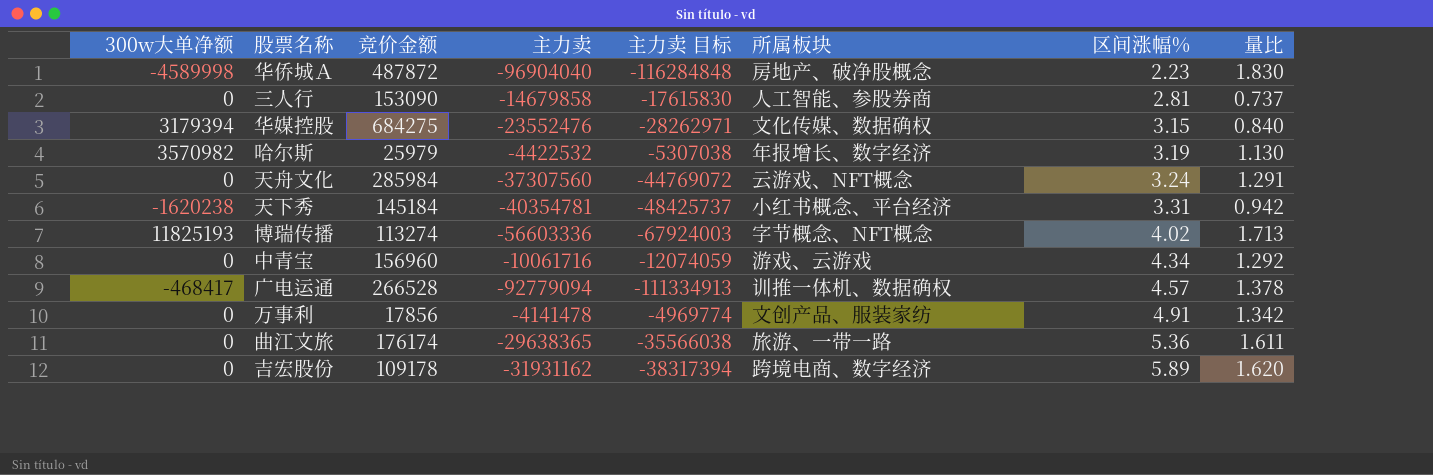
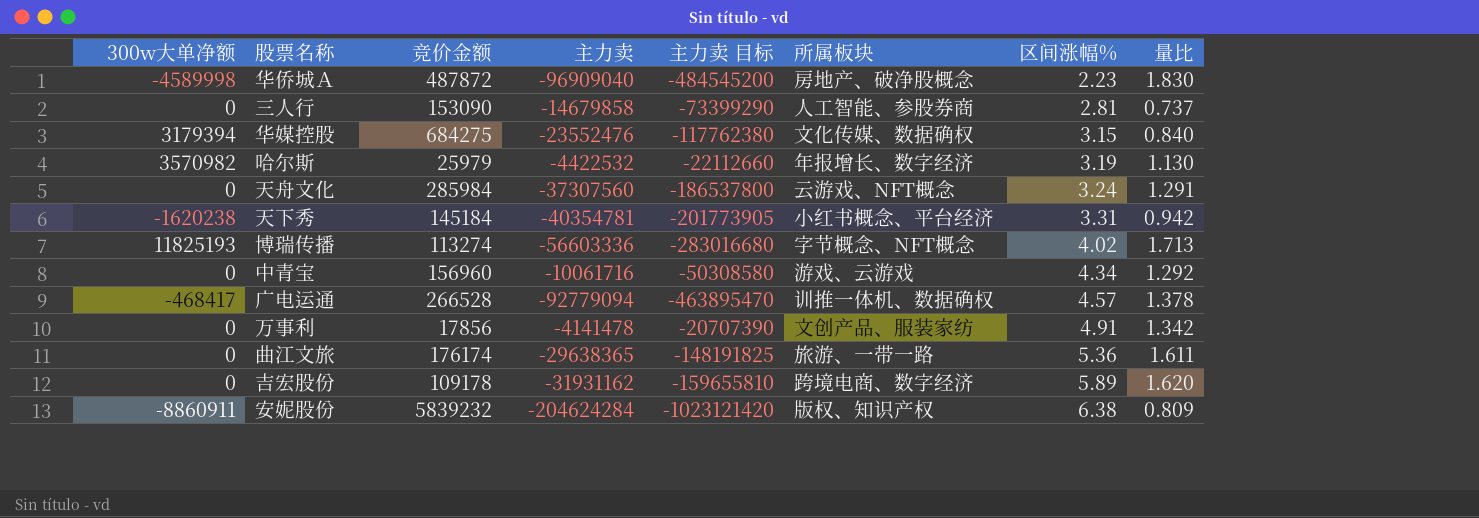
column 主力卖 目标 | formula: [主力卖] * 1.2 -> [主力卖] * 5
华侨城Ａ | 主力卖: -96904040 -> -96909040
row 安妮股份: none -> -8860911 | 5839232 | -204624284 | -1023121420 | 版权、知识产权 | 6.38 | 0.809

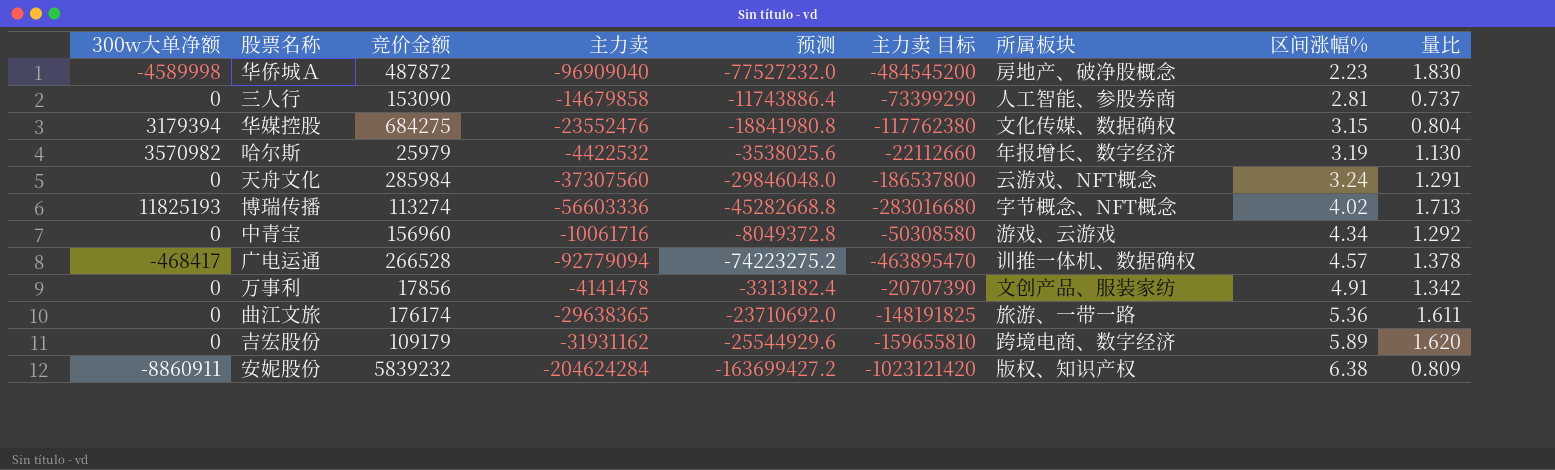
column 预测 | formula: none -> [主力卖] * 0.8
row 天下秀: -1620238 | 145184 | -40354781 | -201773905 | 小红书概念、平台经济 | 3.31 | 0.942 -> none
华媒控股 | 量比: 0.840 -> 0.804
吉宏股份 | 竞价金额: 109178 -> 109179

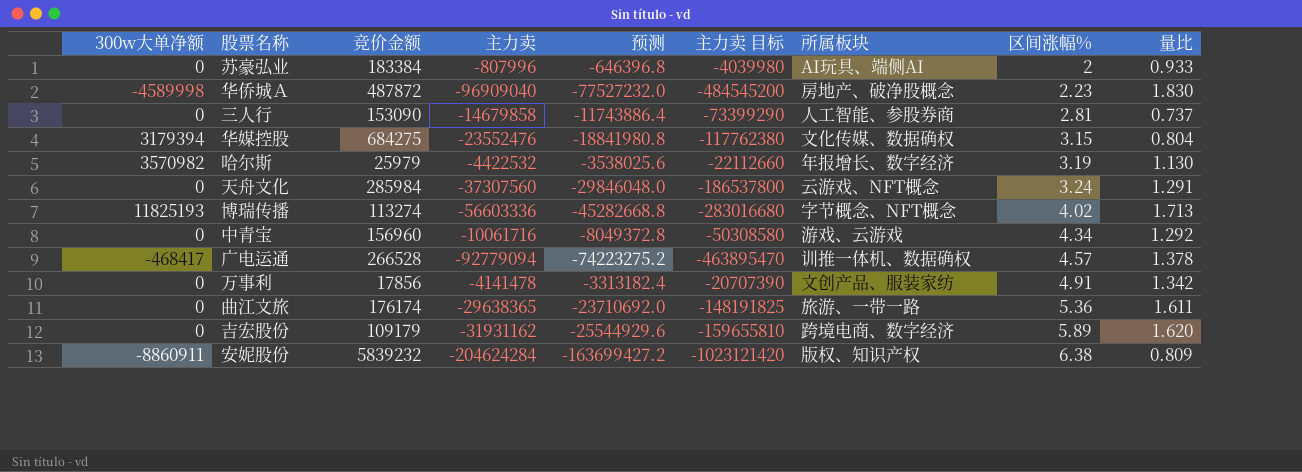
row 苏豪弘业: none -> 0 | 183384 | -807996 | -646396.8 | -4039980 | AI玩具、端侧AI | 2 | 0.933

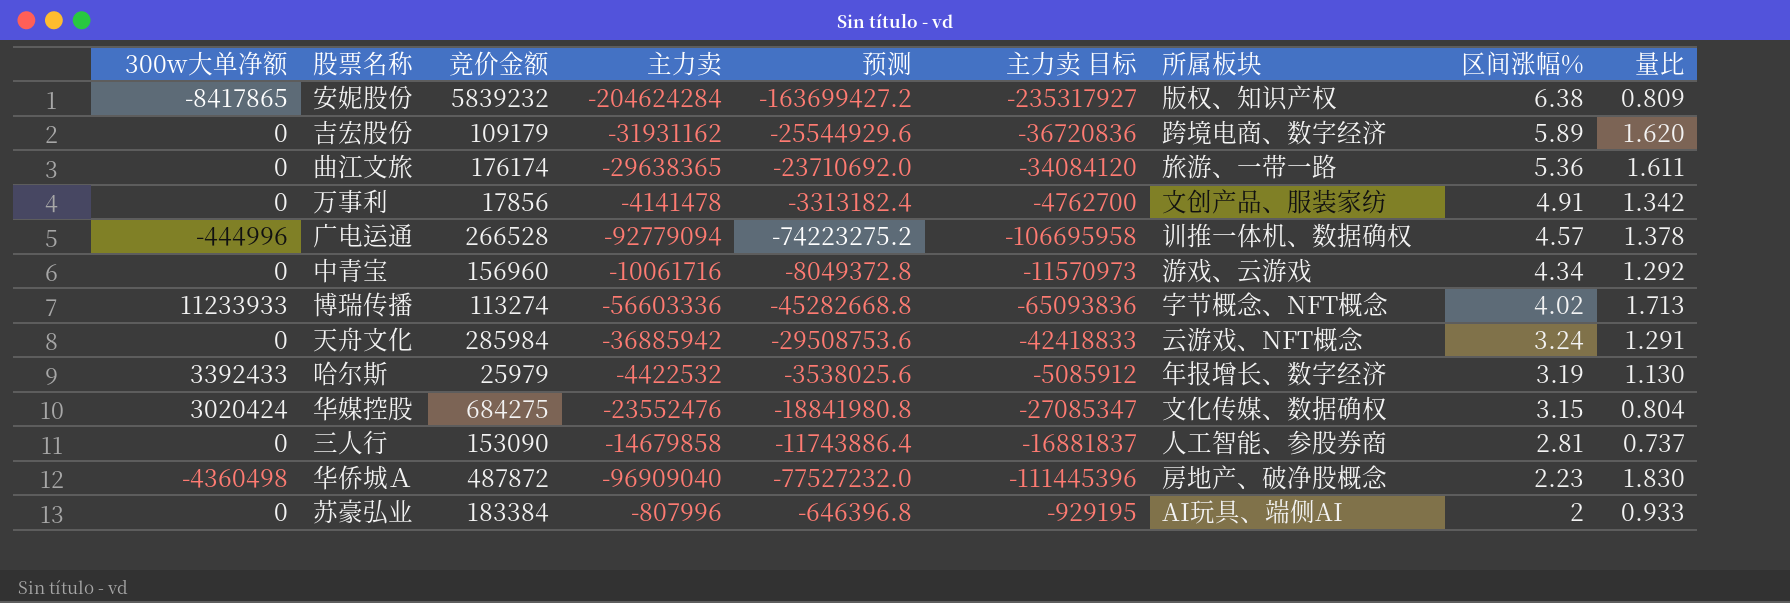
row order: 区间涨幅% ascending -> 区间涨幅% descending
column 主力卖 目标 | formula: [主力卖] * 5 -> [主力卖] * 1.15
安妮股份 | 300w大单净额: -8860911 -> -8417865
广电运通 | 300w大单净额: -468417 -> -444996
博瑞传播 | 300w大单净额: 11825193 -> 11233933
天舟文化 | 主力卖: -37307560 -> -36885942
天舟文化 | 预测: -29846048.0 -> -29508753.6
哈尔斯 | 300w大单净额: 3570982 -> 3392433
华媒控股 | 300w大单净额: 3179394 -> 3020424
华侨城Ａ | 300w大单净额: -4589998 -> -4360498

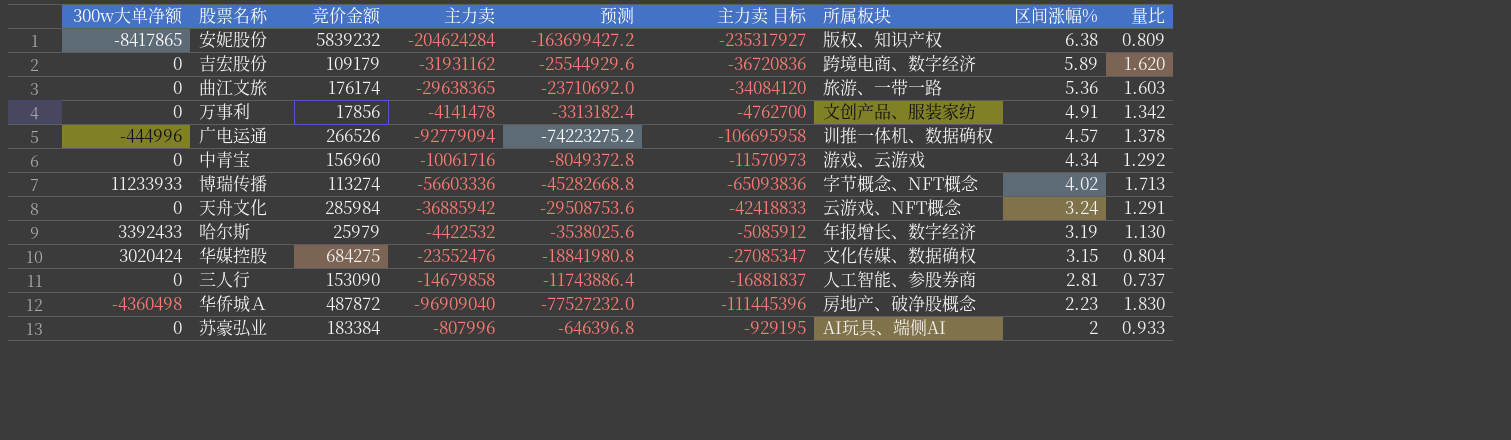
曲江文旅 | 量比: 1.611 -> 1.603
广电运通 | 竞价金额: 266528 -> 266526

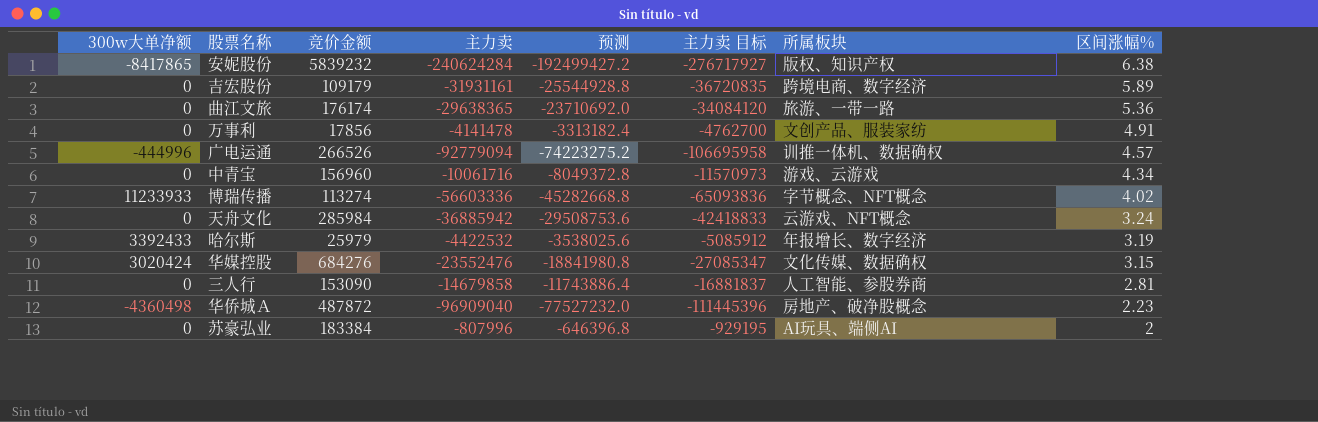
column 量比 | position: 9 -> none
安妮股份 | 主力卖: -204624284 -> -240624284
安妮股份 | 预测: -163699427.2 -> -192499427.2
安妮股份 | 主力卖 目标: -235317927 -> -276717927
吉宏股份 | 主力卖: -31931162 -> -31931161
吉宏股份 | 预测: -25544929.6 -> -25544928.8
吉宏股份 | 主力卖 目标: -36720836 -> -36720835
华媒控股 | 竞价金额: 684275 -> 684276

